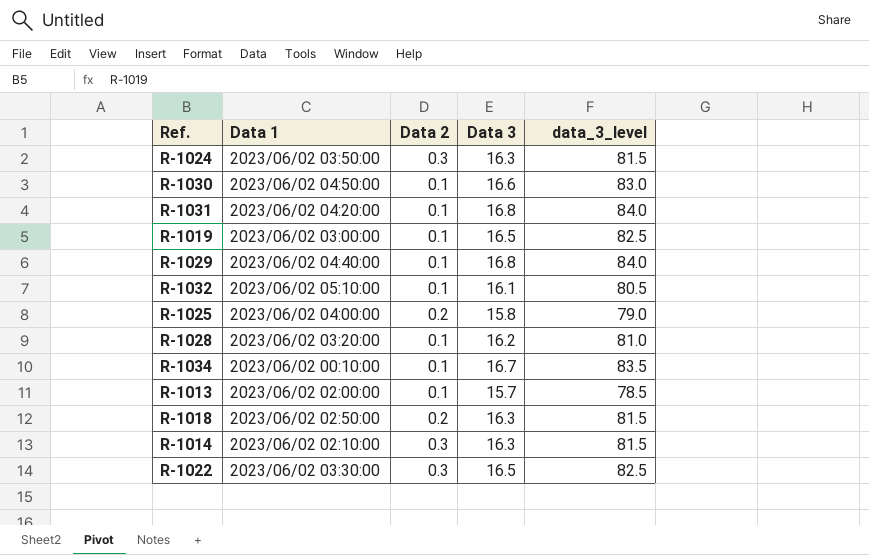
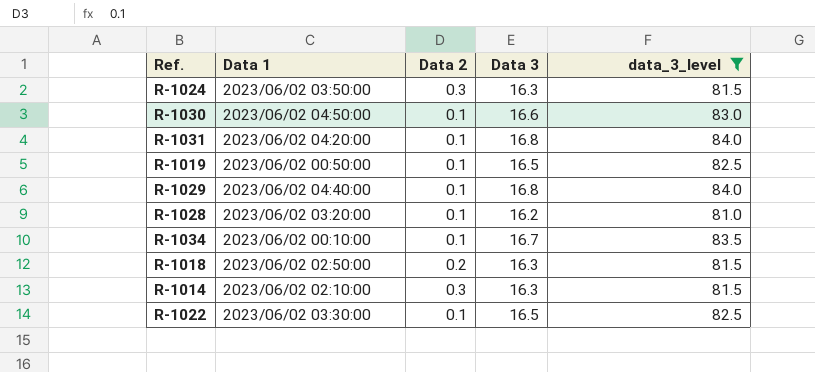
filter: none -> data_3_level >= 81.0
R-1019 | Data 1: 2023/06/02 03:00:00 -> 2023/06/02 00:50:00
R-1022 | Data 2: 0.3 -> 0.1

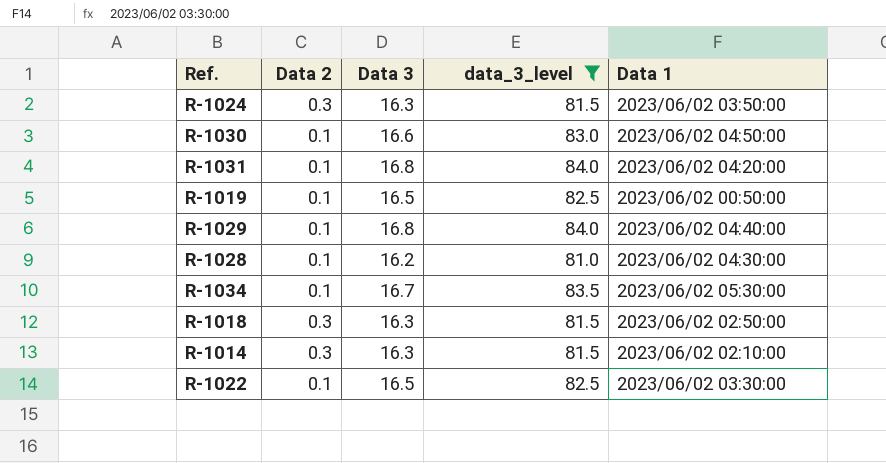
column Data 1 | position: 2 -> 5
R-1028 | Data 1: 2023/06/02 03:20:00 -> 2023/06/02 04:30:00
R-1034 | Data 1: 2023/06/02 00:10:00 -> 2023/06/02 05:30:00
R-1018 | Data 2: 0.2 -> 0.3

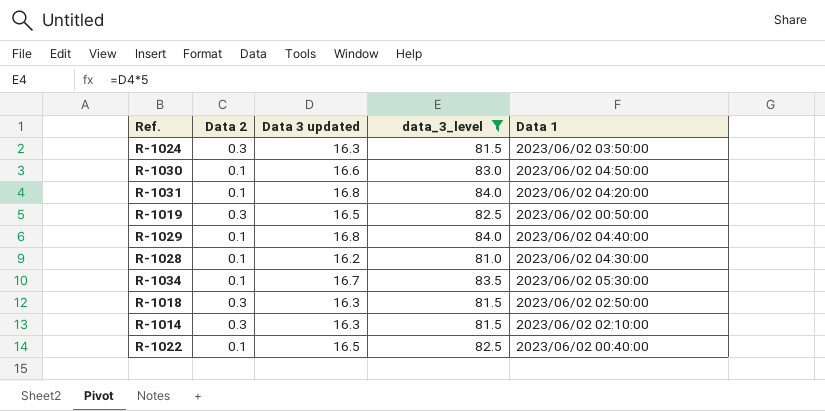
column name: Data 3 -> Data 3 updated
R-1019 | Data 2: 0.1 -> 0.3
R-1022 | Data 1: 2023/06/02 03:30:00 -> 2023/06/02 00:40:00

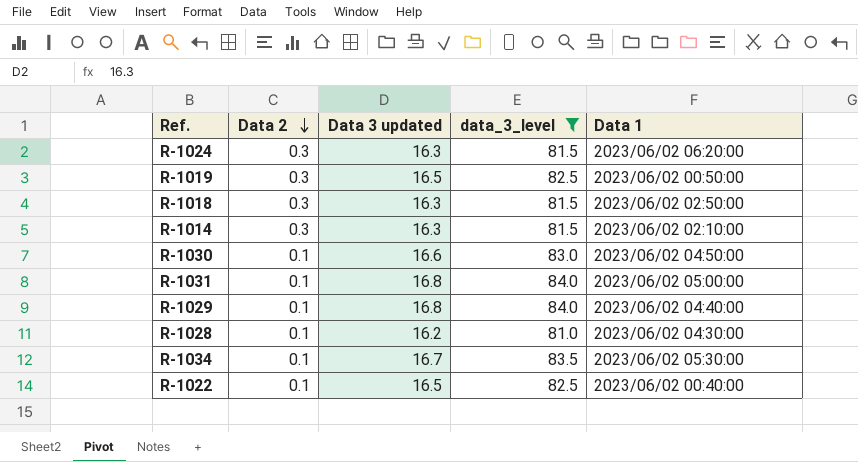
row order: none -> Data 2 descending
R-1024 | Data 1: 2023/06/02 03:50:00 -> 2023/06/02 06:20:00
R-1031 | Data 1: 2023/06/02 04:20:00 -> 2023/06/02 05:00:00

